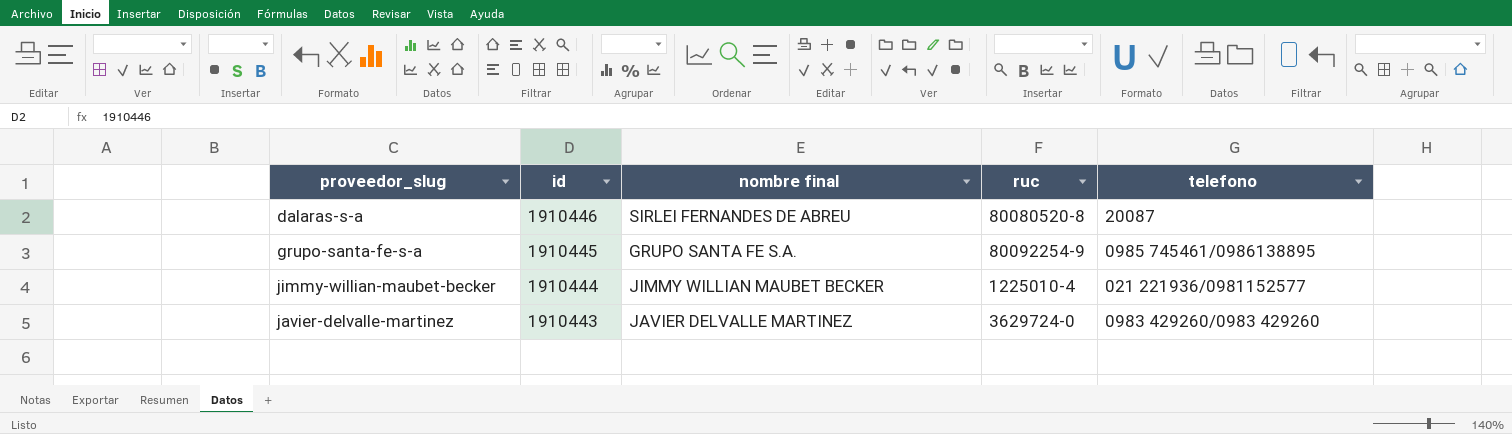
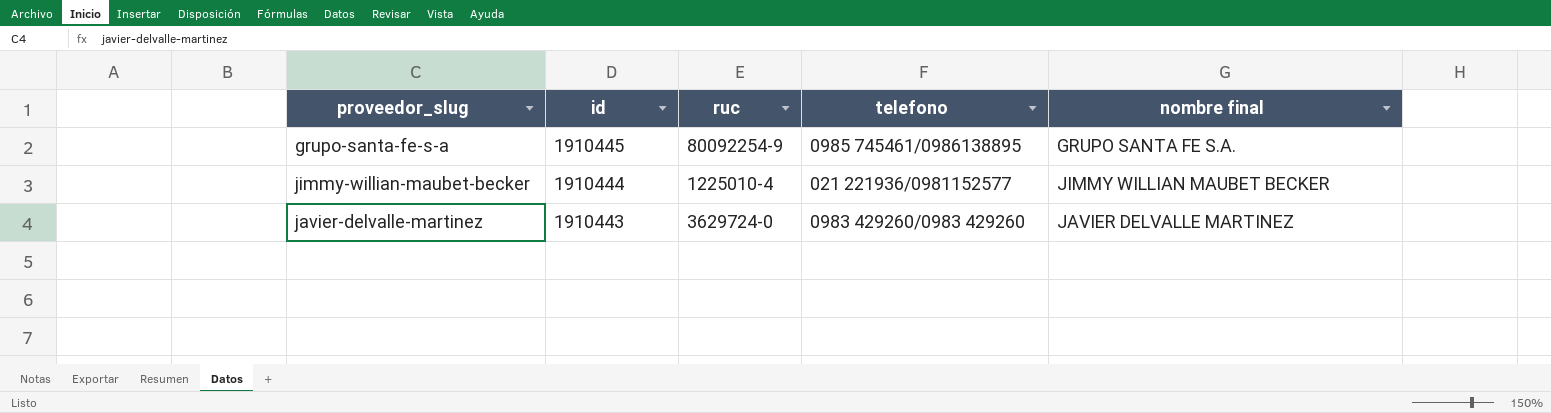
column nombre final | position: 3 -> 5
row dalaras-s-a: 1910446 | SIRLEI FERNANDES DE ABREU | 80080520-8 | 20087 -> none

